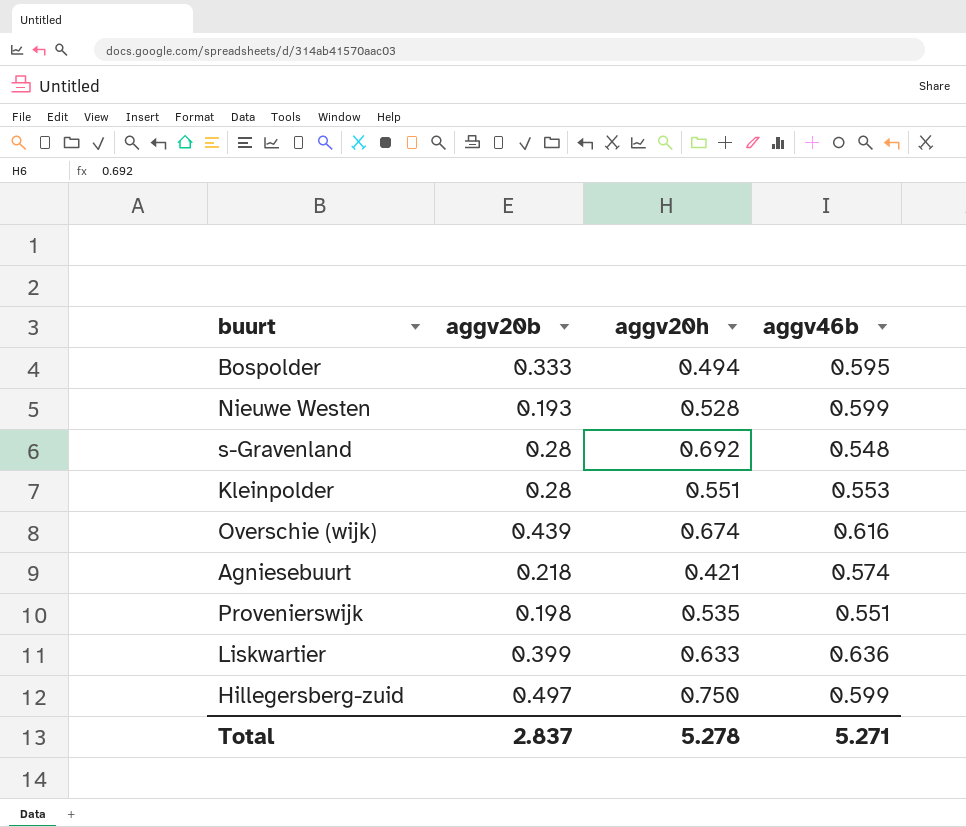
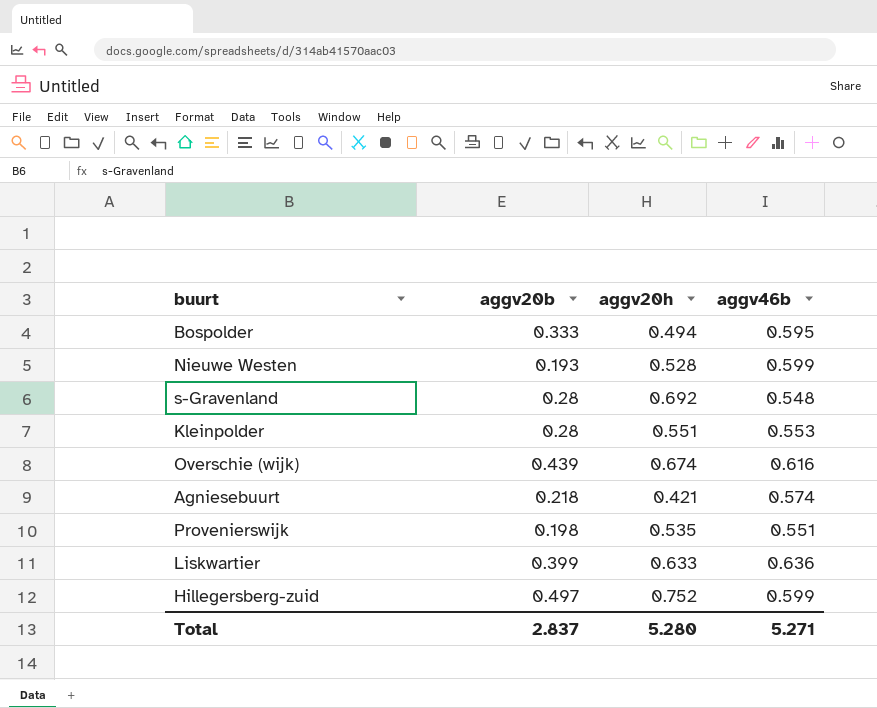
Hillegersberg-zuid | aggv20h: 0.750 -> 0.752
Total | aggv20h: 5.278 -> 5.280

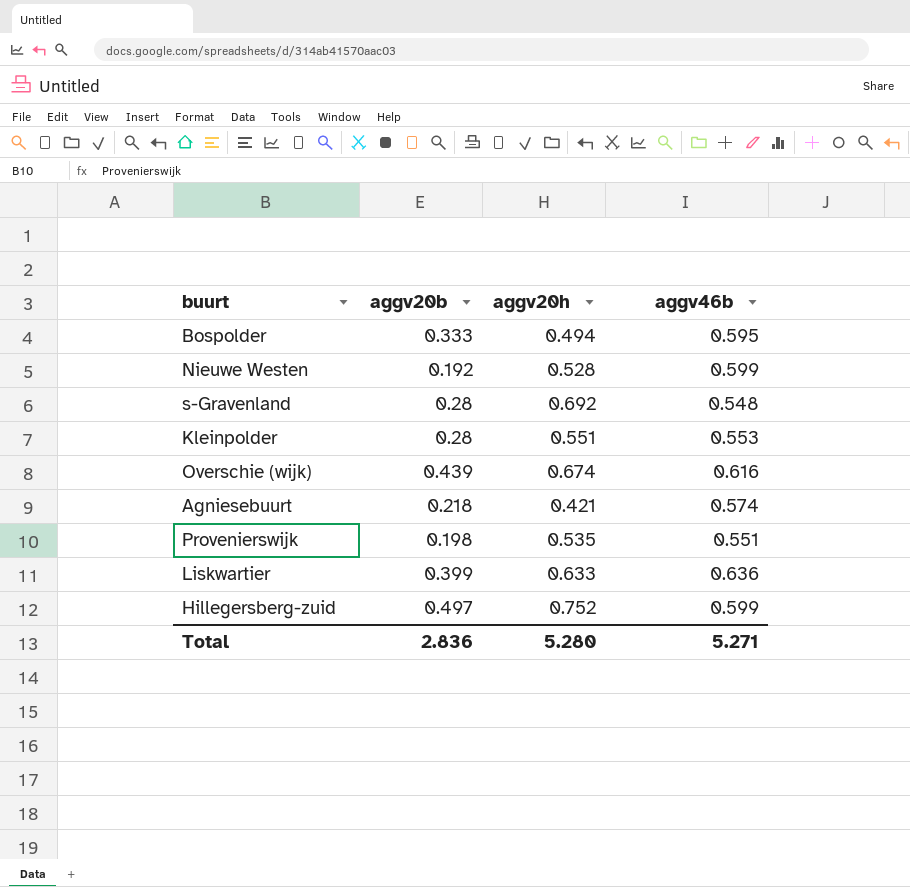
Nieuwe Westen | aggv20b: 0.193 -> 0.192
Total | aggv20b: 2.837 -> 2.836

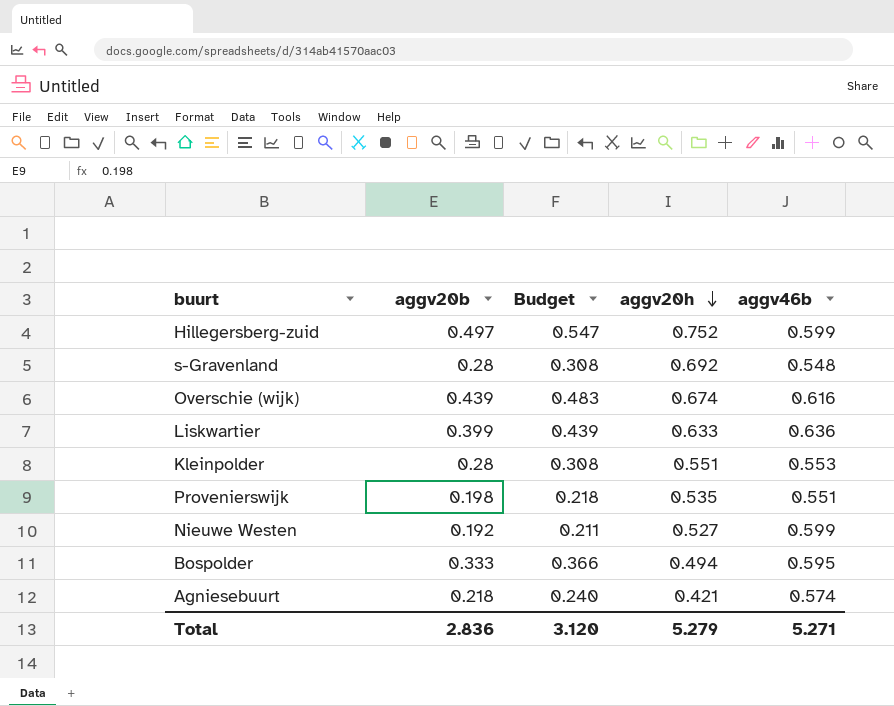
row order: none -> aggv20h descending
column Budget | formula: none -> [aggv20b] * 1.1
Nieuwe Westen | aggv20h: 0.528 -> 0.527
Total | aggv20h: 5.280 -> 5.279

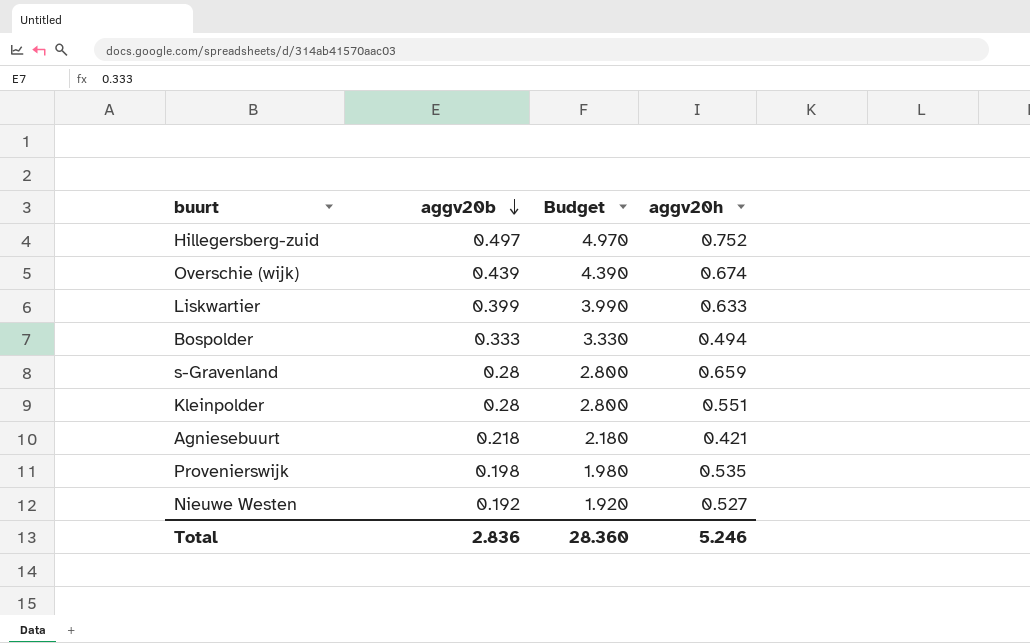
row order: aggv20h descending -> aggv20b descending
column aggv46b | position: 5 -> none
column Budget | formula: [aggv20b] * 1.1 -> [aggv20b] * 10
s-Gravenland | aggv20h: 0.692 -> 0.659
Total | Budget: 3.120 -> 28.360
Total | aggv20h: 5.279 -> 5.246

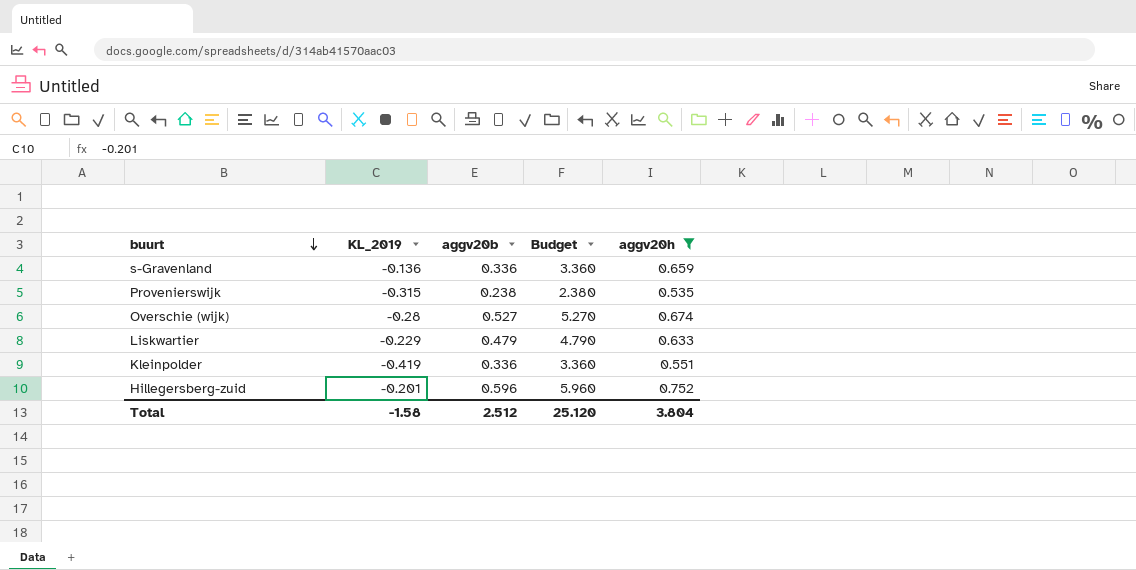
filter: none -> aggv20h >= 0.535
row order: aggv20b descending -> buurt descending
column KL_2019 | position: none -> 2
s-Gravenland | aggv20b: 0.28 -> 0.336
s-Gravenland | Budget: 2.800 -> 3.360
Provenierswijk | aggv20b: 0.198 -> 0.238
Provenierswijk | Budget: 1.980 -> 2.380
Overschie (wijk) | aggv20b: 0.439 -> 0.527
Overschie (wijk) | Budget: 4.390 -> 5.270
Liskwartier | aggv20b: 0.399 -> 0.479
Liskwartier | Budget: 3.990 -> 4.790
Kleinpolder | aggv20b: 0.28 -> 0.336
Kleinpolder | Budget: 2.800 -> 3.360
Hillegersberg-zuid | aggv20b: 0.497 -> 0.596
Hillegersberg-zuid | Budget: 4.970 -> 5.960
Total | aggv20b: 2.836 -> 2.512
Total | Budget: 28.360 -> 25.120
Total | aggv20h: 5.246 -> 3.804

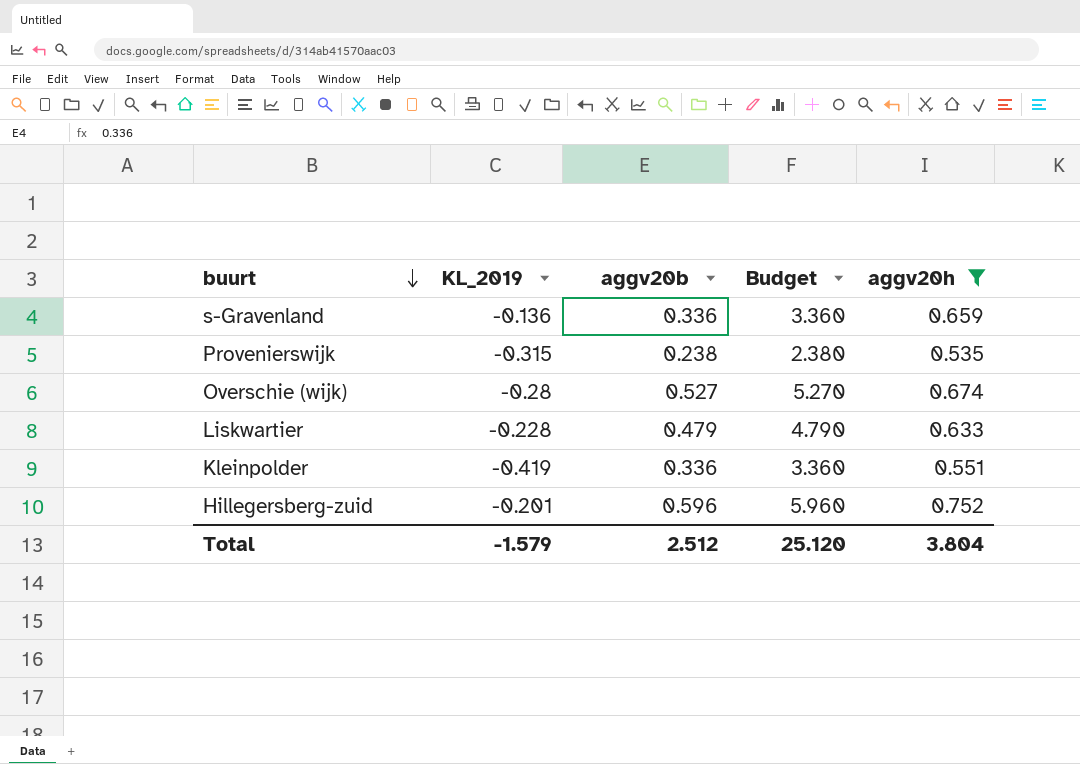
Liskwartier | KL_2019: -0.229 -> -0.228
Total | KL_2019: -1.58 -> -1.579

